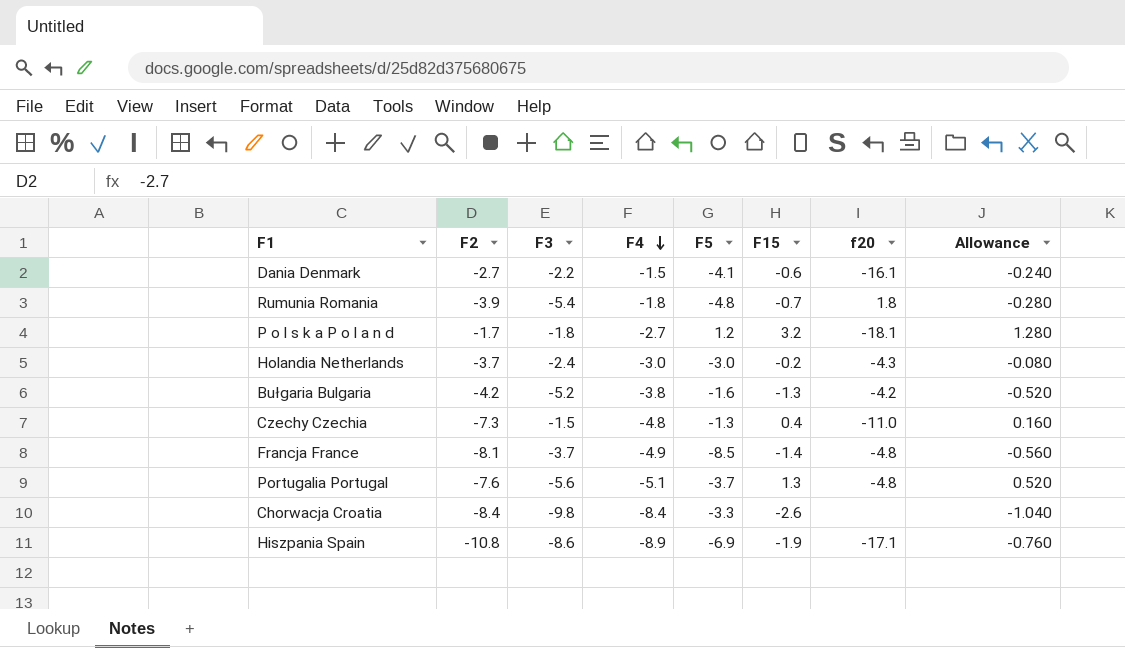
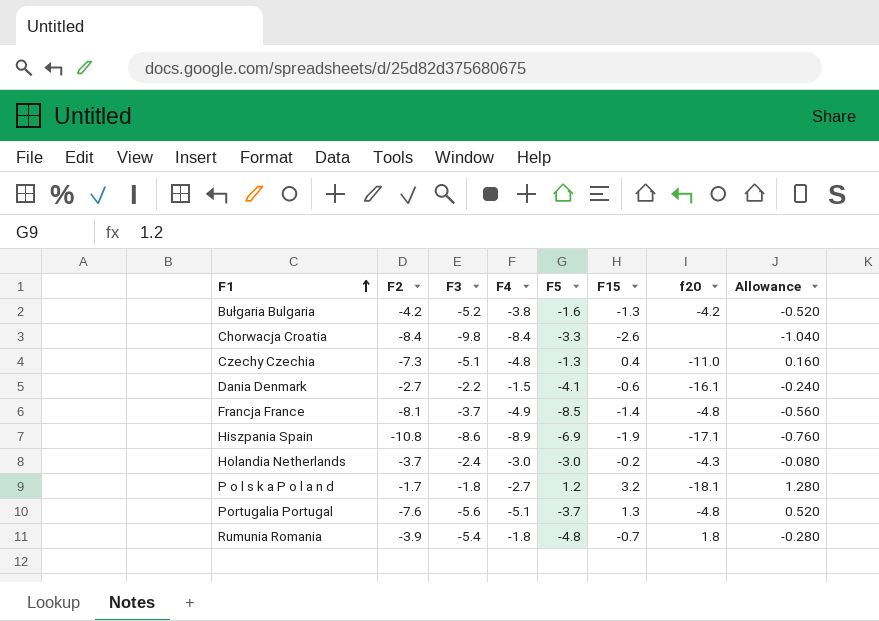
row order: F4 descending -> F1 ascending
Czechy Czechia | F3: -1.5 -> -5.1

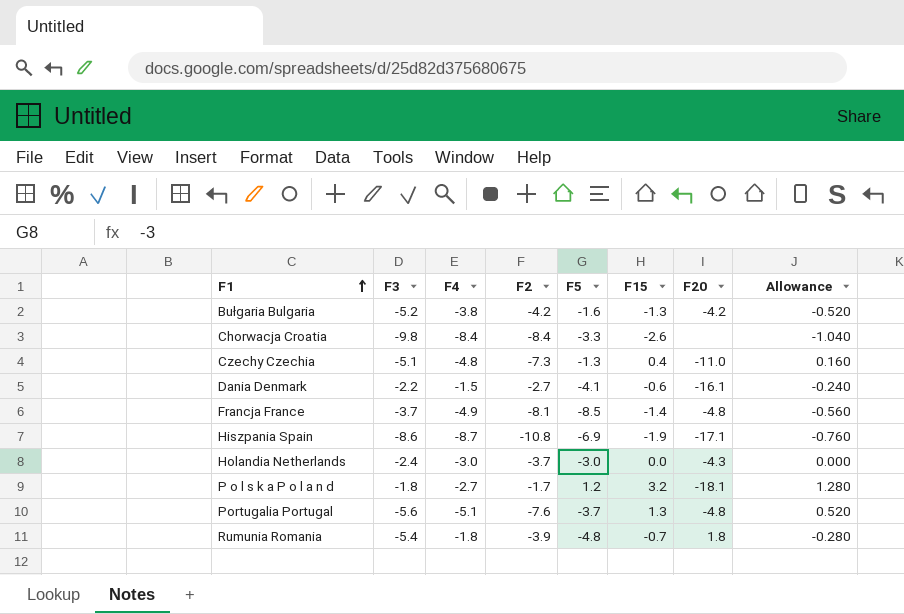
column F2 | position: 2 -> 4
column name: f20 -> F20
Hiszpania Spain | F4: -8.9 -> -8.7
Holandia Netherlands | F15: -0.2 -> 0.0
Holandia Netherlands | Allowance: -0.080 -> 0.000

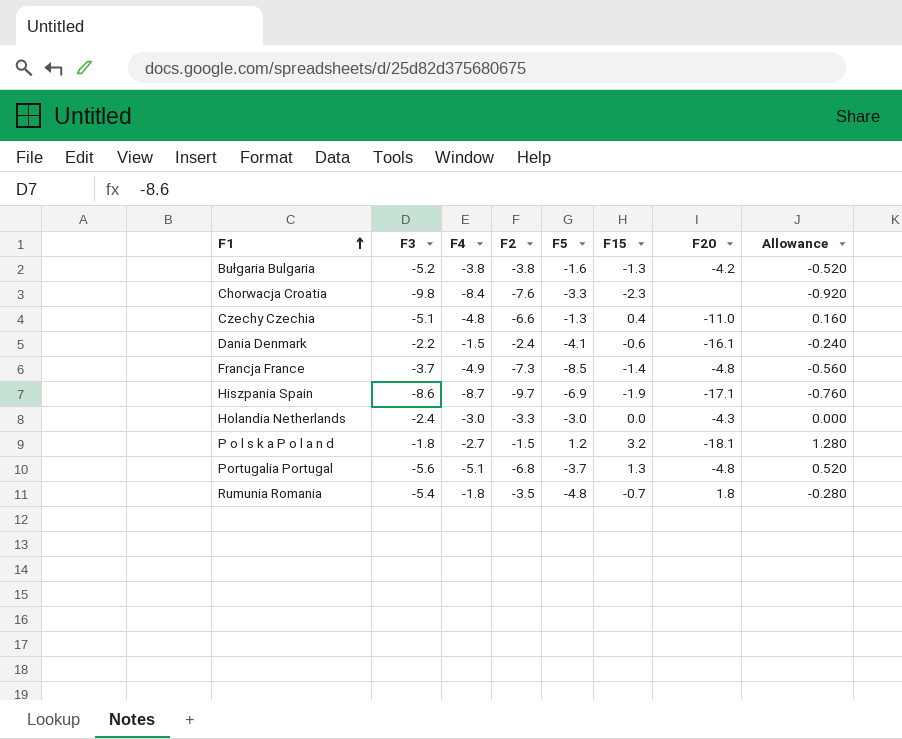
Bułgaria Bulgaria | F2: -4.2 -> -3.8
Chorwacja Croatia | F2: -8.4 -> -7.6
Chorwacja Croatia | F15: -2.6 -> -2.3
Chorwacja Croatia | Allowance: -1.040 -> -0.920
Czechy Czechia | F2: -7.3 -> -6.6
Dania Denmark | F2: -2.7 -> -2.4
Francja France | F2: -8.1 -> -7.3
Hiszpania Spain | F2: -10.8 -> -9.7
Holandia Netherlands | F2: -3.7 -> -3.3
P o l s k a P o l a n d | F2: -1.7 -> -1.5
Portugalia Portugal | F2: -7.6 -> -6.8
Rumunia Romania | F2: -3.9 -> -3.5

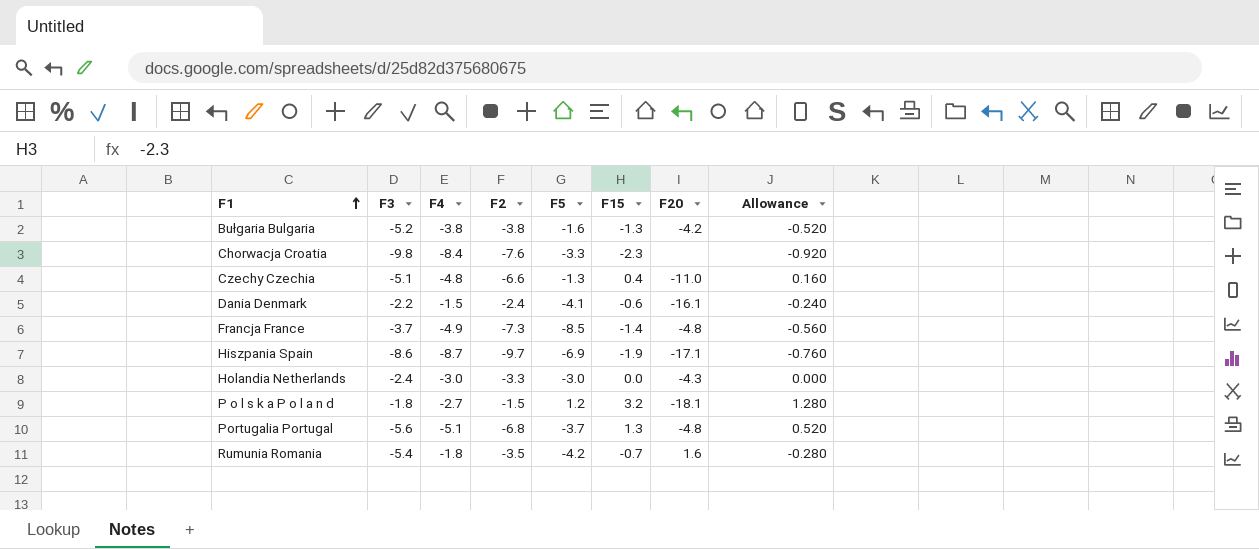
Rumunia Romania | F5: -4.8 -> -4.2
Rumunia Romania | F20: 1.8 -> 1.6

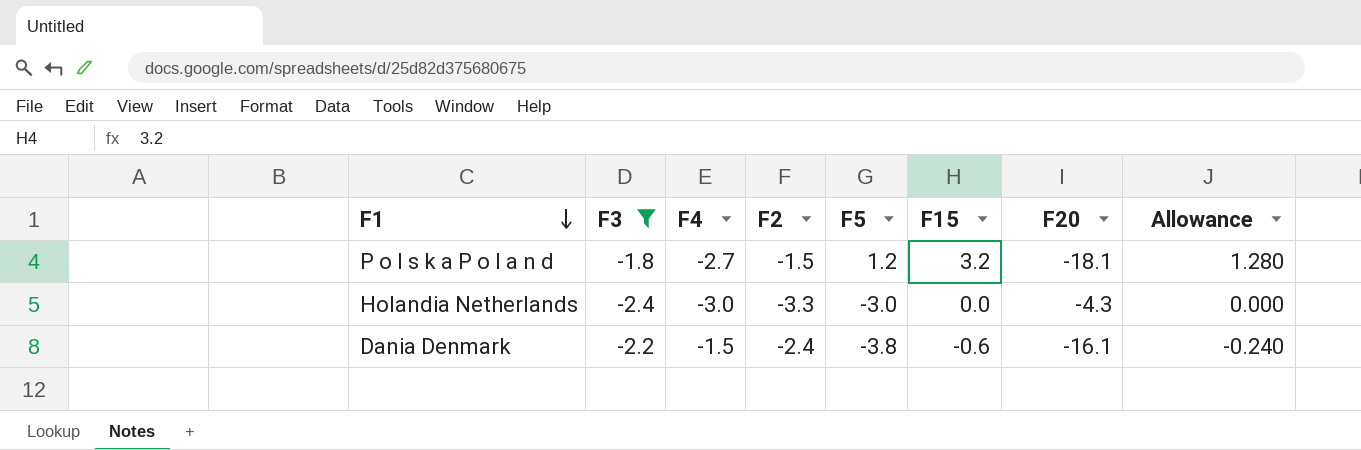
filter: none -> F3 >= -2.4
row order: F1 ascending -> F1 descending
Dania Denmark | F5: -4.1 -> -3.8

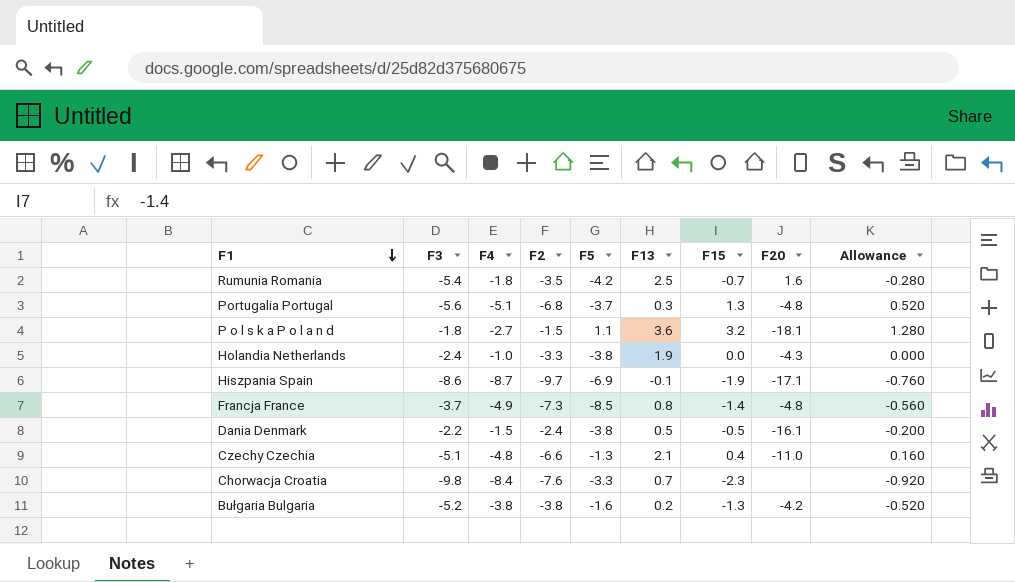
filter: F3 >= -2.4 -> none
column F13 | position: none -> 6
P o l s k a P o l a n d | F5: 1.2 -> 1.1
Holandia Netherlands | F4: -3.0 -> -1.0
Holandia Netherlands | F5: -3.0 -> -3.8
Dania Denmark | F15: -0.6 -> -0.5
Dania Denmark | Allowance: -0.240 -> -0.200

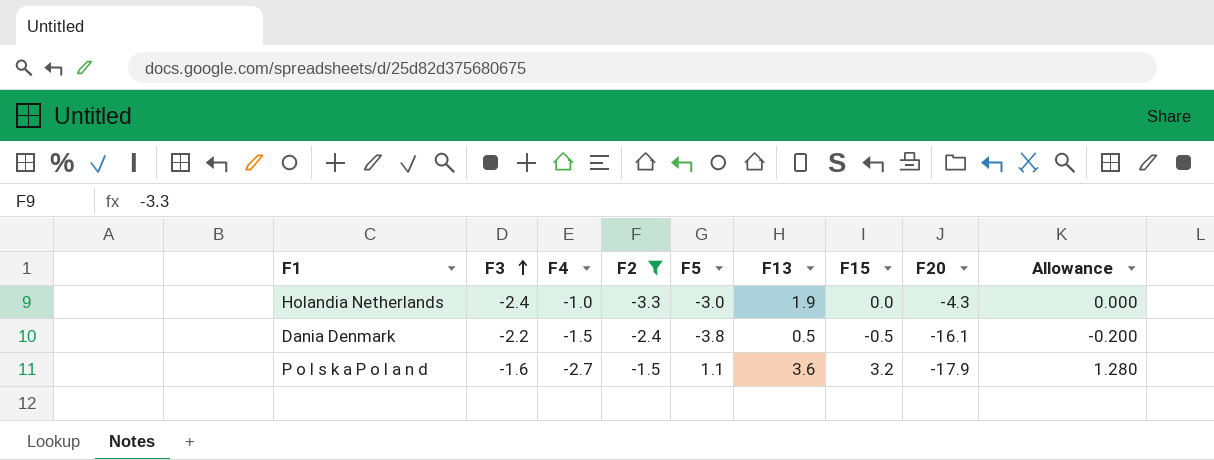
filter: none -> F2 >= -3.3
row order: F1 descending -> F3 ascending
Holandia Netherlands | F5: -3.8 -> -3.0
P o l s k a P o l a n d | F3: -1.8 -> -1.6
P o l s k a P o l a n d | F20: -18.1 -> -17.9

